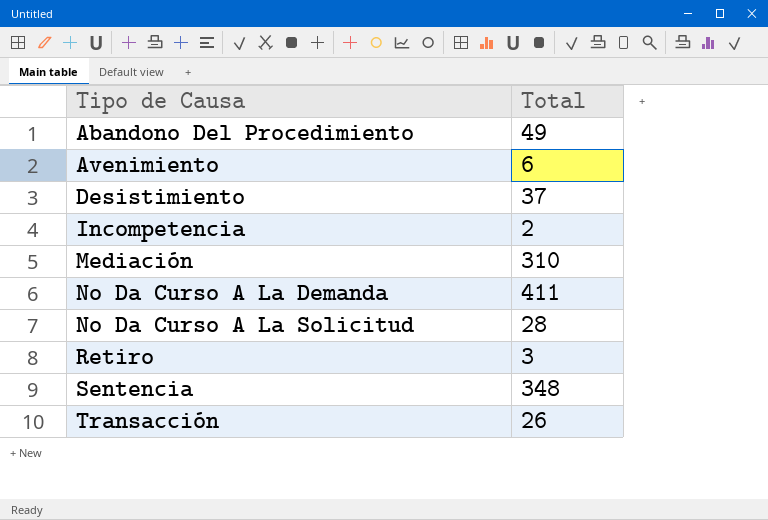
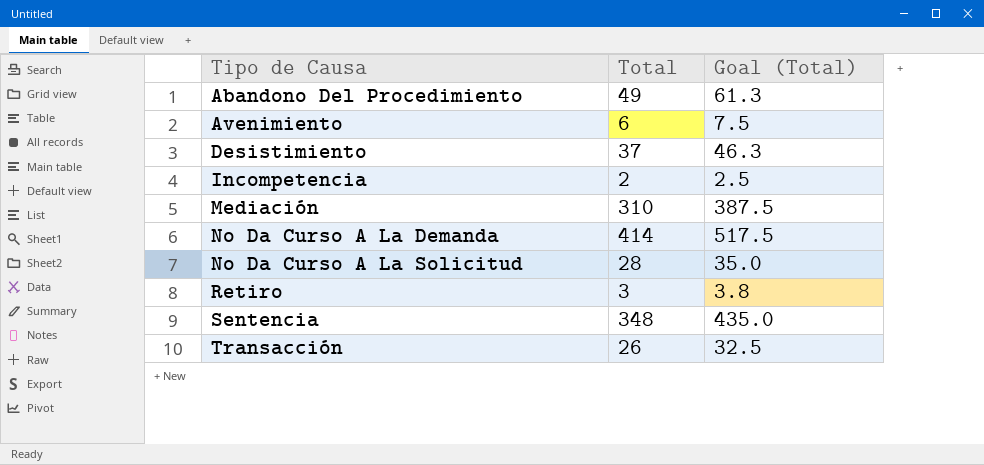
column Goal (Total) | formula: none -> [Total] * 1.25
No Da Curso A La Demanda | Total: 411 -> 414

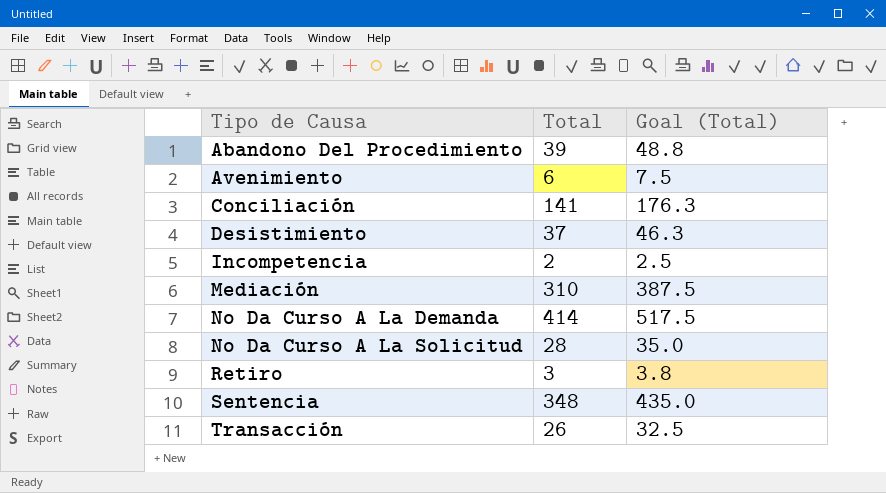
Abandono Del Procedimiento | Total: 49 -> 39
Abandono Del Procedimiento | Goal (Total): 61.3 -> 48.8
row Conciliación: none -> 141 | 176.3

